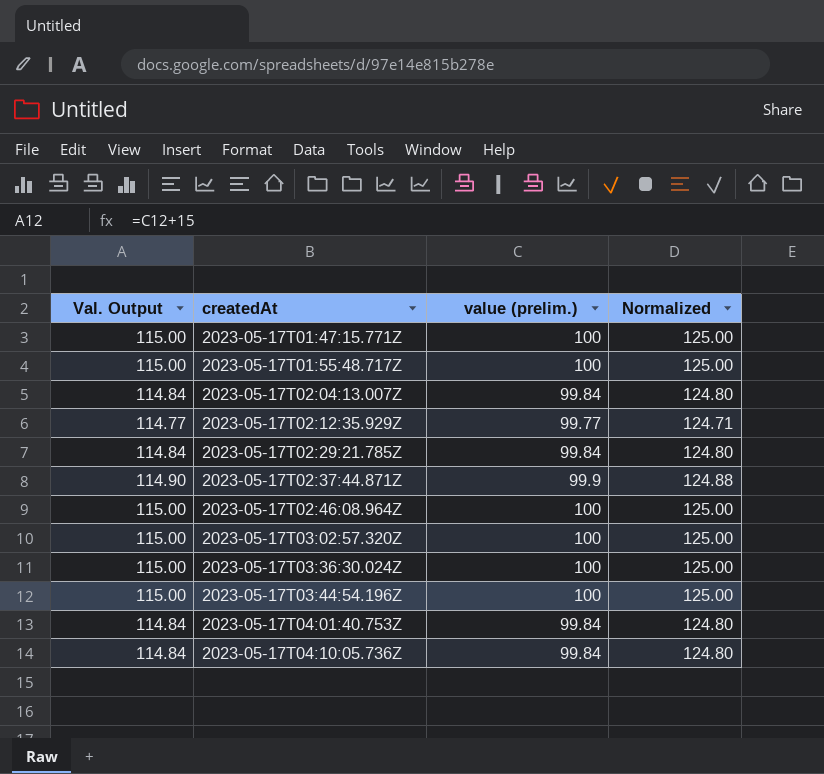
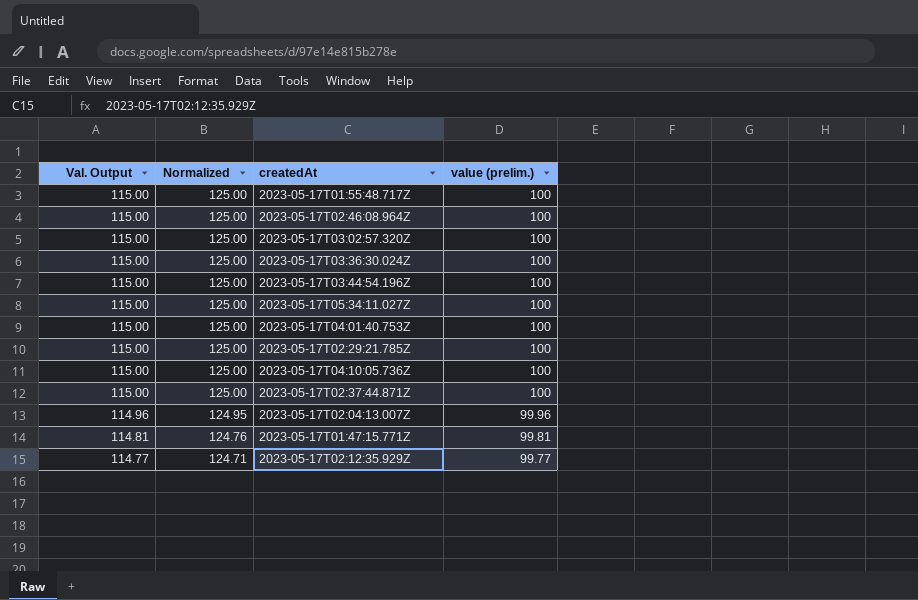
row order: createdAt ascending -> Val. Output descending
column Normalized | position: 4 -> 2
row 2023-05-17T05:34:11.027Z: none -> 115.00 | 125.00 | 100
2023-05-17T04:01:40.753Z | Val. Output: 114.84 -> 115.00
2023-05-17T04:01:40.753Z | Normalized: 124.80 -> 125.00
2023-05-17T04:01:40.753Z | value (prelim.): 99.84 -> 100
2023-05-17T02:29:21.785Z | Val. Output: 114.84 -> 115.00
2023-05-17T02:29:21.785Z | Normalized: 124.80 -> 125.00
2023-05-17T02:29:21.785Z | value (prelim.): 99.84 -> 100
2023-05-17T04:10:05.736Z | Val. Output: 114.84 -> 115.00
2023-05-17T04:10:05.736Z | Normalized: 124.80 -> 125.00
2023-05-17T04:10:05.736Z | value (prelim.): 99.84 -> 100
2023-05-17T02:37:44.871Z | Val. Output: 114.90 -> 115.00
2023-05-17T02:37:44.871Z | Normalized: 124.88 -> 125.00
2023-05-17T02:37:44.871Z | value (prelim.): 99.9 -> 100
2023-05-17T02:04:13.007Z | Val. Output: 114.84 -> 114.96
2023-05-17T02:04:13.007Z | Normalized: 124.80 -> 124.95
2023-05-17T02:04:13.007Z | value (prelim.): 99.84 -> 99.96
2023-05-17T01:47:15.771Z | Val. Output: 115.00 -> 114.81
2023-05-17T01:47:15.771Z | Normalized: 125.00 -> 124.76
2023-05-17T01:47:15.771Z | value (prelim.): 100 -> 99.81

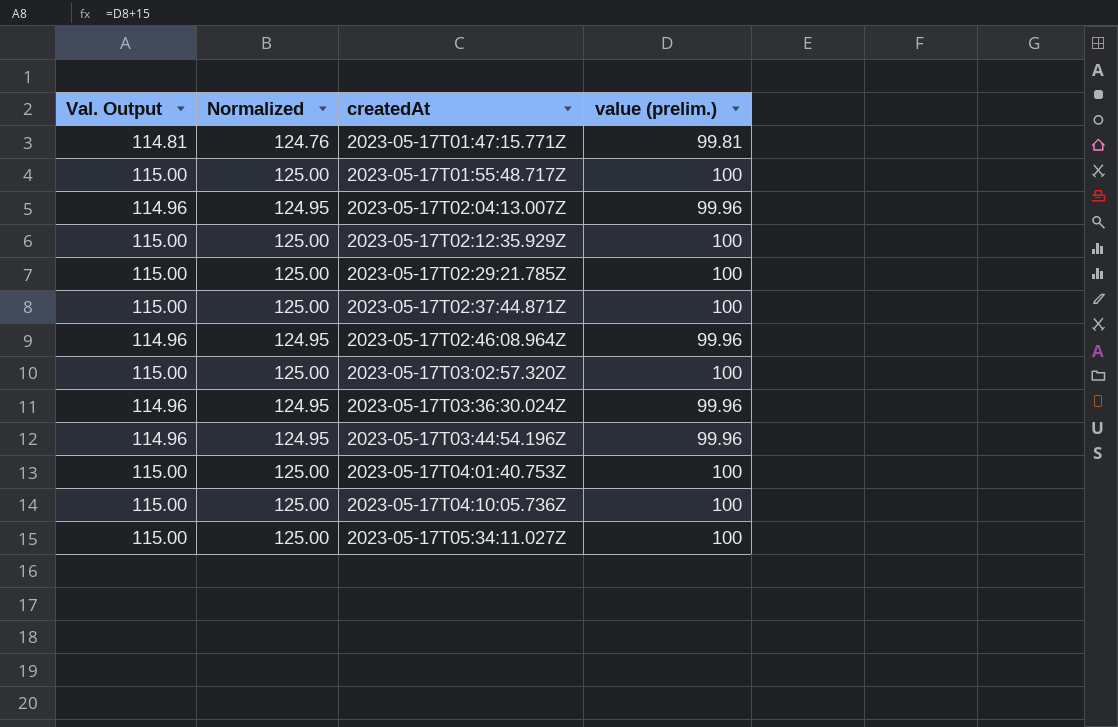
row order: Val. Output descending -> createdAt ascending
2023-05-17T02:12:35.929Z | Val. Output: 114.77 -> 115.00
2023-05-17T02:12:35.929Z | Normalized: 124.71 -> 125.00
2023-05-17T02:12:35.929Z | value (prelim.): 99.77 -> 100
2023-05-17T02:46:08.964Z | Val. Output: 115.00 -> 114.96
2023-05-17T02:46:08.964Z | Normalized: 125.00 -> 124.95
2023-05-17T02:46:08.964Z | value (prelim.): 100 -> 99.96
2023-05-17T03:36:30.024Z | Val. Output: 115.00 -> 114.96
2023-05-17T03:36:30.024Z | Normalized: 125.00 -> 124.95
2023-05-17T03:36:30.024Z | value (prelim.): 100 -> 99.96
2023-05-17T03:44:54.196Z | Val. Output: 115.00 -> 114.96
2023-05-17T03:44:54.196Z | Normalized: 125.00 -> 124.95
2023-05-17T03:44:54.196Z | value (prelim.): 100 -> 99.96

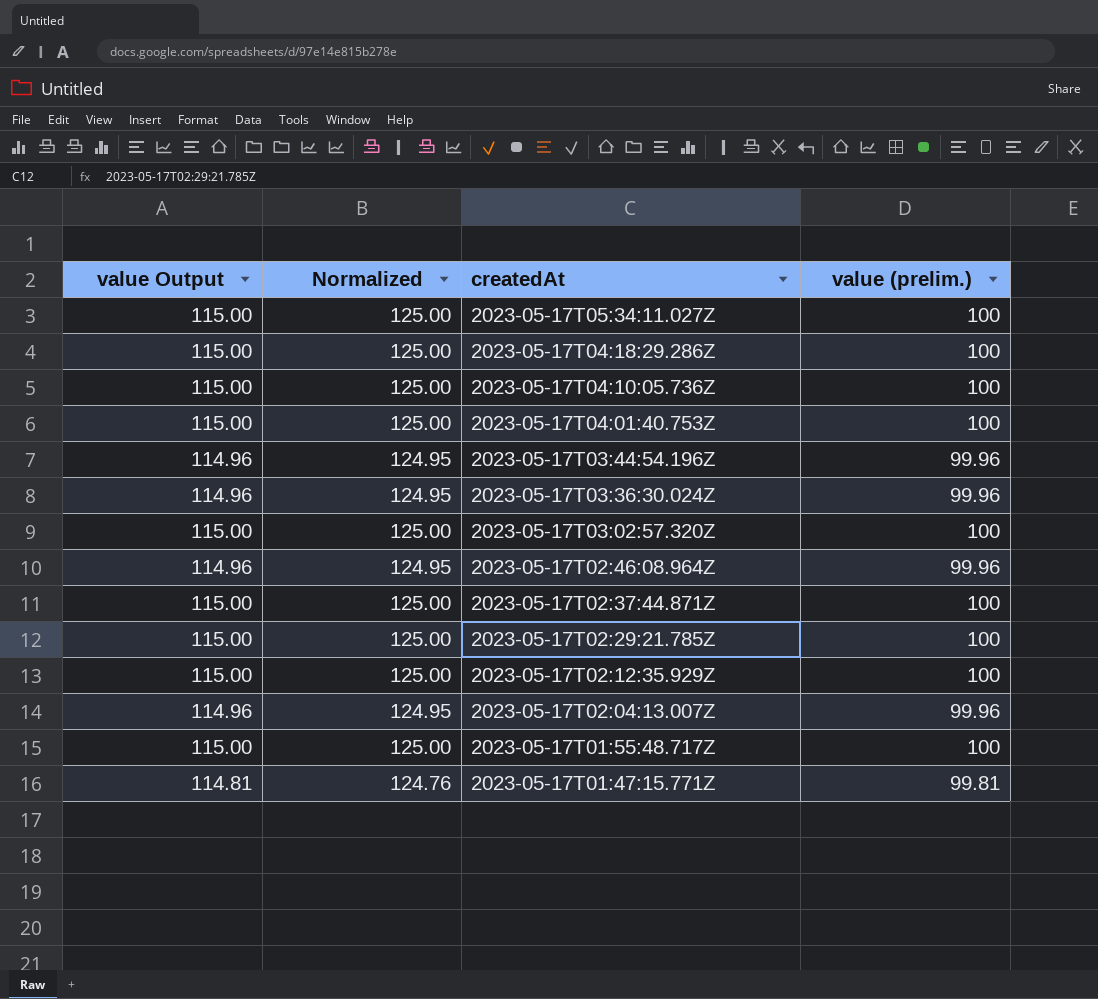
row order: createdAt ascending -> createdAt descending
column name: Val. Output -> value Output
row 2023-05-17T04:18:29.286Z: none -> 115.00 | 125.00 | 100

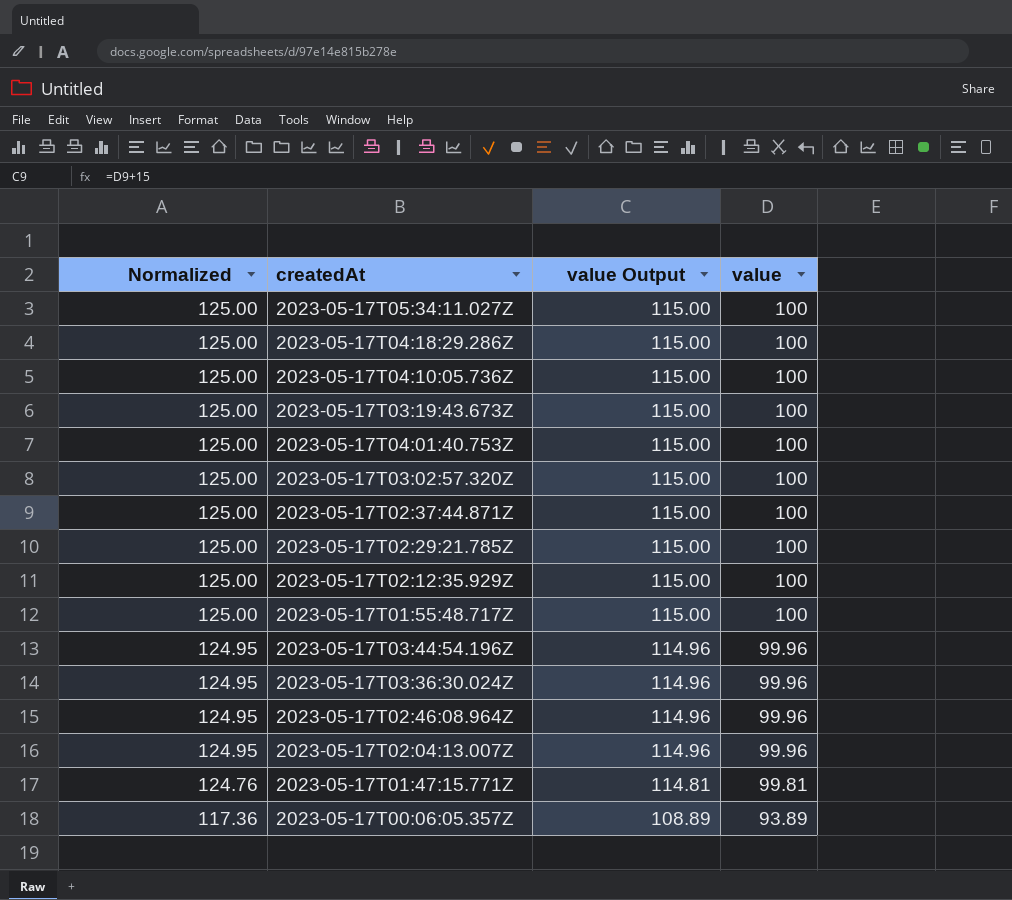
row order: createdAt descending -> Normalized descending
column value Output | position: 1 -> 3
column name: value (prelim.) -> value
row 2023-05-17T03:19:43.673Z: none -> 125.00 | 115.00 | 100
row 2023-05-17T00:06:05.357Z: none -> 117.36 | 108.89 | 93.89

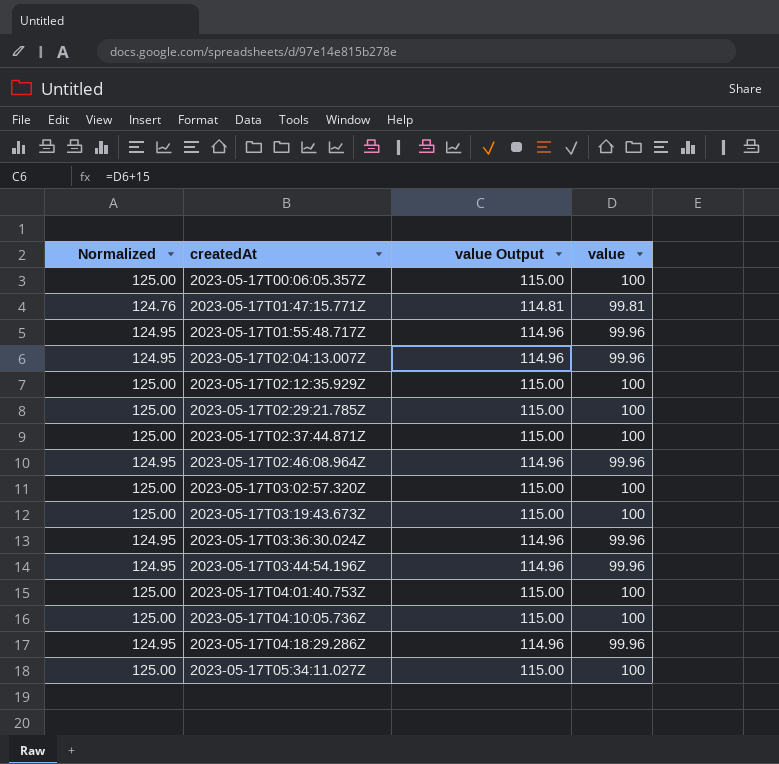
row order: Normalized descending -> createdAt ascending
2023-05-17T00:06:05.357Z | Normalized: 117.36 -> 125.00
2023-05-17T00:06:05.357Z | value Output: 108.89 -> 115.00
2023-05-17T00:06:05.357Z | value: 93.89 -> 100
2023-05-17T01:55:48.717Z | Normalized: 125.00 -> 124.95
2023-05-17T01:55:48.717Z | value Output: 115.00 -> 114.96
2023-05-17T01:55:48.717Z | value: 100 -> 99.96
2023-05-17T04:18:29.286Z | Normalized: 125.00 -> 124.95
2023-05-17T04:18:29.286Z | value Output: 115.00 -> 114.96
2023-05-17T04:18:29.286Z | value: 100 -> 99.96

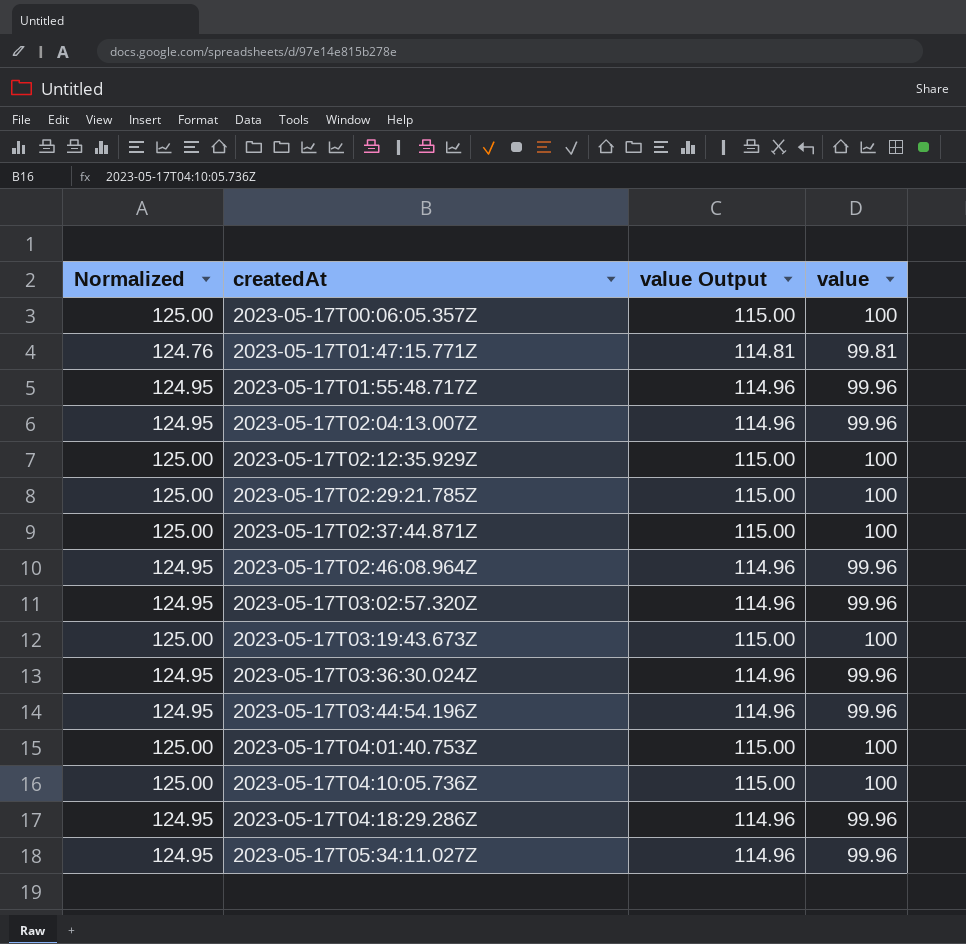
2023-05-17T03:02:57.320Z | Normalized: 125.00 -> 124.95
2023-05-17T03:02:57.320Z | value Output: 115.00 -> 114.96
2023-05-17T03:02:57.320Z | value: 100 -> 99.96
2023-05-17T05:34:11.027Z | Normalized: 125.00 -> 124.95
2023-05-17T05:34:11.027Z | value Output: 115.00 -> 114.96
2023-05-17T05:34:11.027Z | value: 100 -> 99.96

